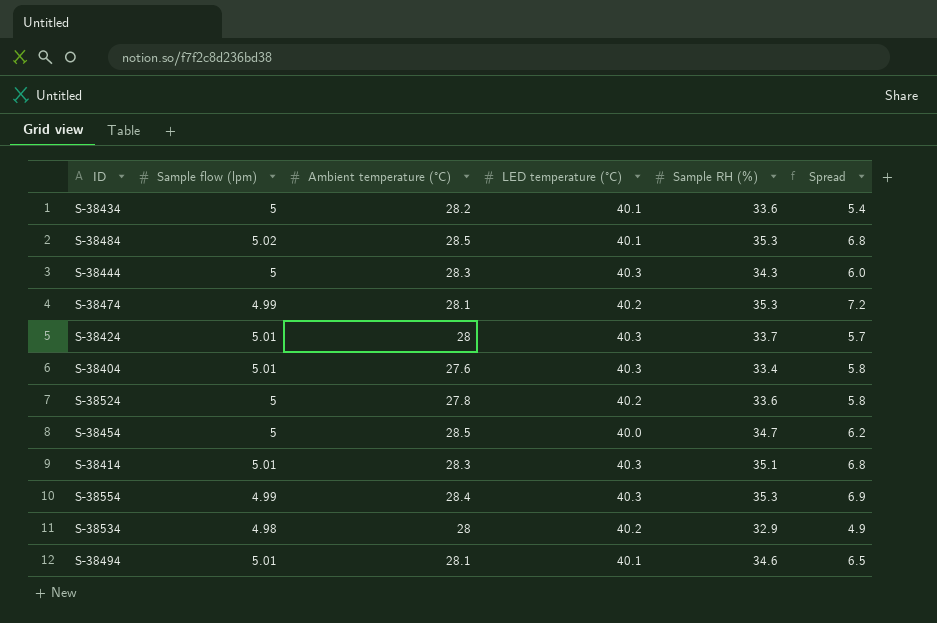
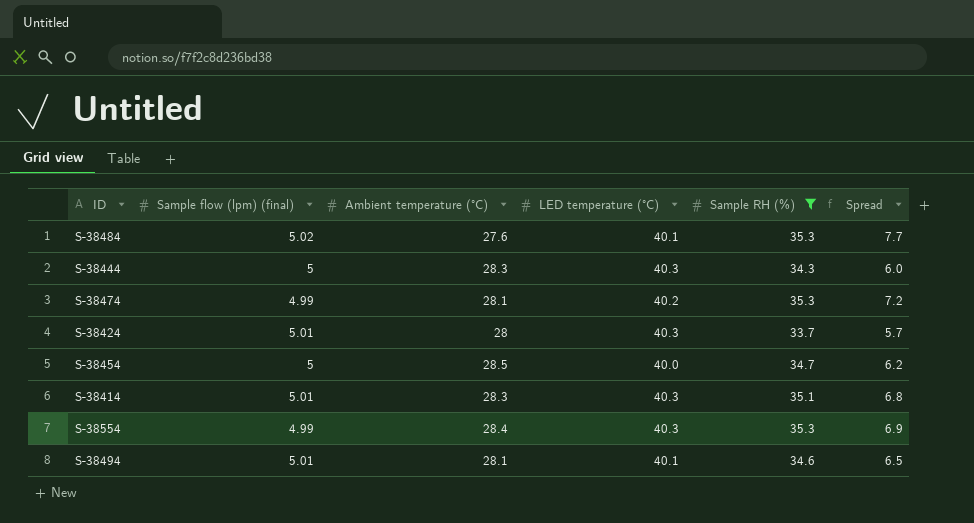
filter: none -> Sample RH (%) >= 33.7
column name: Sample flow (lpm) -> Sample flow (lpm) (final)
S-38484 | Ambient temperature (°C): 28.5 -> 27.6
S-38484 | Spread: 6.8 -> 7.7

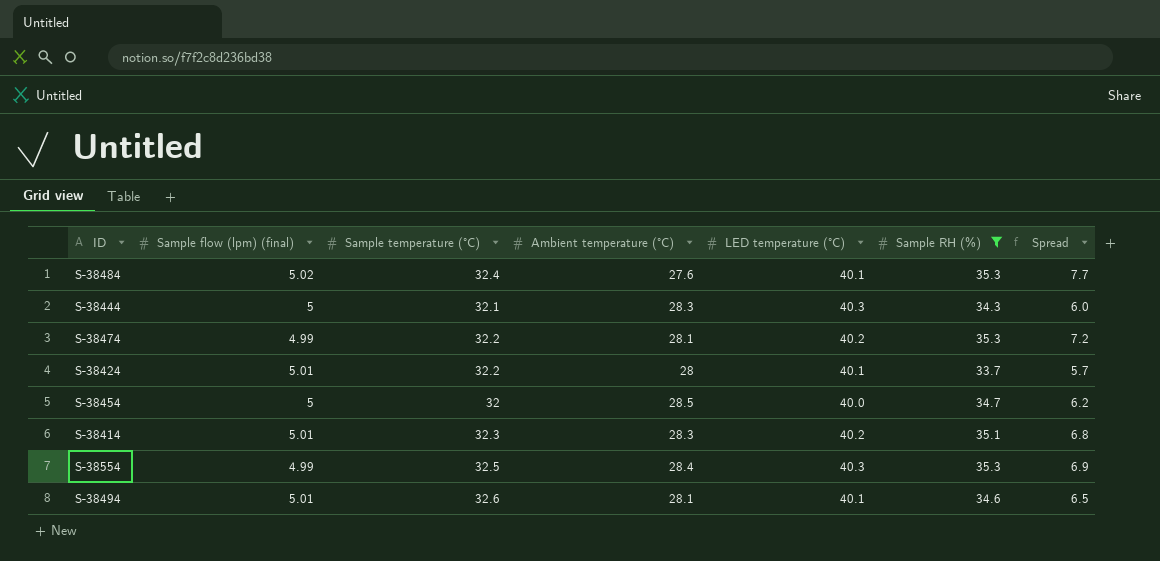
column Sample temperature (°C) | position: none -> 3
S-38424 | LED temperature (°C): 40.3 -> 40.1
S-38414 | LED temperature (°C): 40.3 -> 40.2

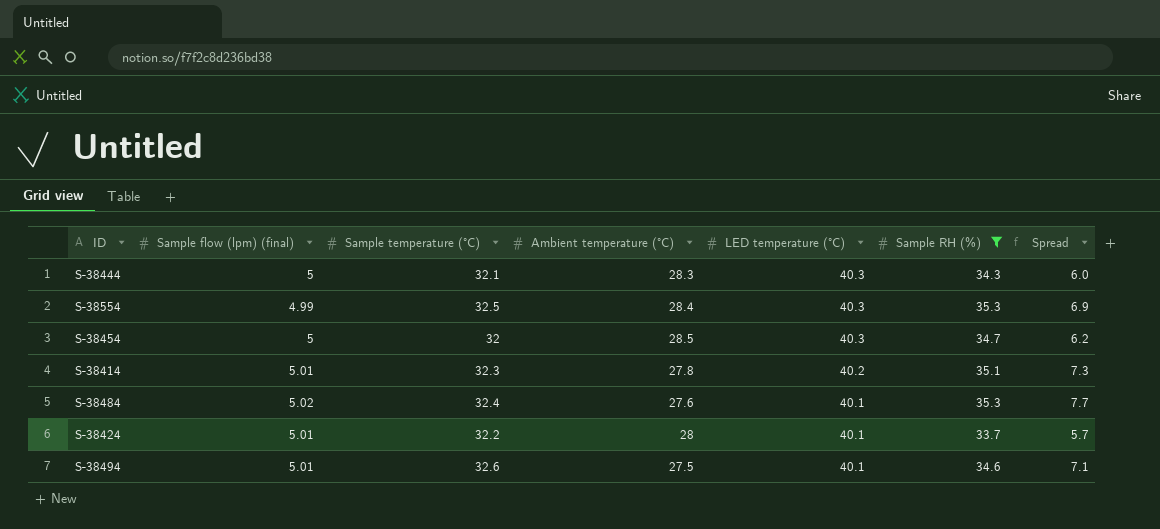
row order: none -> LED temperature (°C) descending
row S-38474: 4.99 | 32.2 | 28.1 | 40.2 | 35.3 | 7.2 -> none
S-38454 | LED temperature (°C): 40.0 -> 40.3
S-38414 | Ambient temperature (°C): 28.3 -> 27.8
S-38414 | Spread: 6.8 -> 7.3
S-38494 | Ambient temperature (°C): 28.1 -> 27.5
S-38494 | Spread: 6.5 -> 7.1

